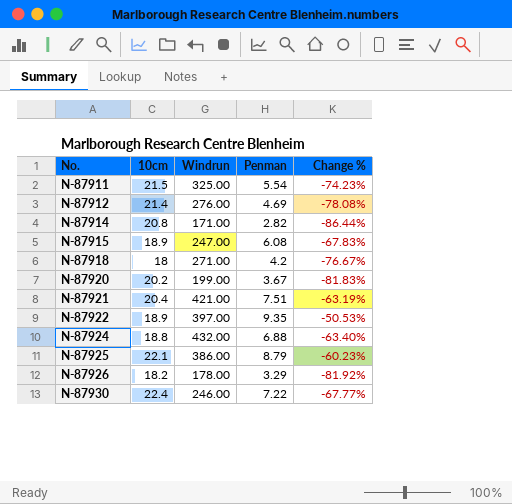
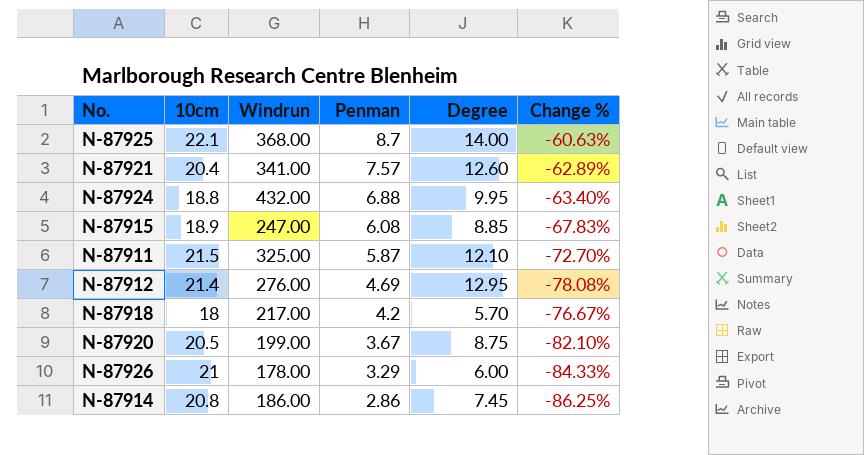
row order: No. ascending -> Penman descending
column Degree | position: none -> 5
row N-87922: 18.9 | 397.00 | 9.35 | -50.53% -> none
row N-87930: 22.4 | 246.00 | 7.22 | -67.77% -> none
N-87925 | Windrun: 386.00 -> 368.00
N-87925 | Penman: 8.79 -> 8.7
N-87925 | Change %: -60.23% -> -60.63%
N-87921 | Windrun: 421.00 -> 341.00
N-87921 | Penman: 7.51 -> 7.57
N-87921 | Change %: -63.19% -> -62.89%
N-87911 | Penman: 5.54 -> 5.87
N-87911 | Change %: -74.23% -> -72.70%
N-87918 | Windrun: 271.00 -> 217.00
N-87920 | 10cm: 20.2 -> 20.5
N-87920 | Change %: -81.83% -> -82.10%
N-87926 | 10cm: 18.2 -> 21
N-87926 | Change %: -81.92% -> -84.33%
N-87914 | Windrun: 171.00 -> 186.00
N-87914 | Penman: 2.82 -> 2.86
N-87914 | Change %: -86.44% -> -86.25%

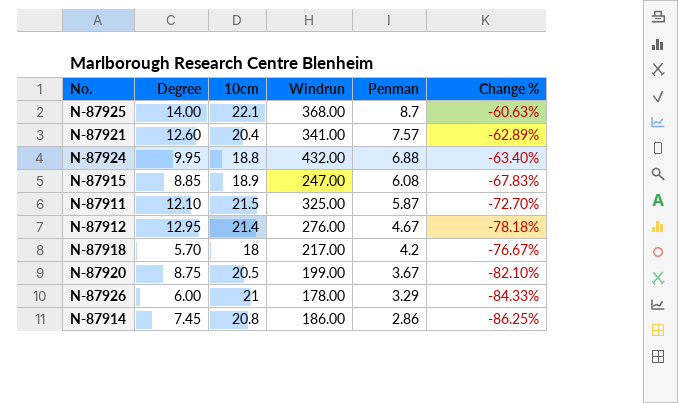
column Degree | position: 5 -> 2
N-87912 | Penman: 4.69 -> 4.67
N-87912 | Change %: -78.08% -> -78.18%

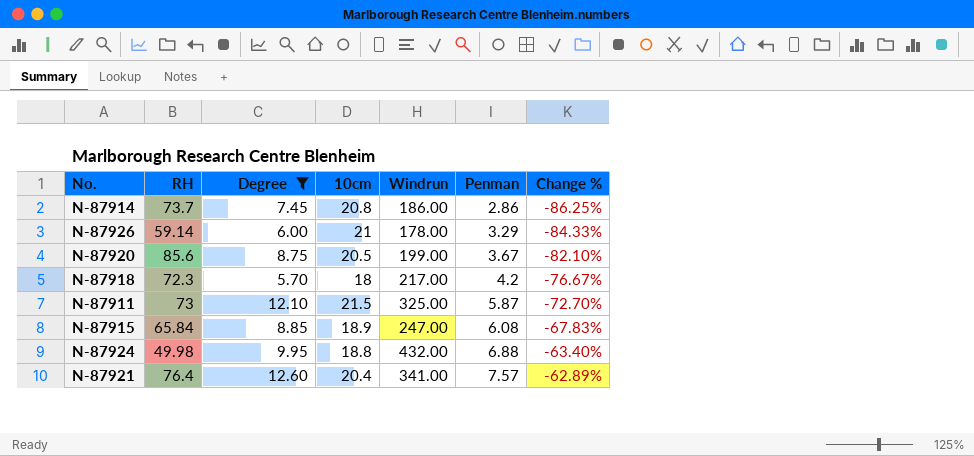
filter: none -> Degree <= 12.60
row order: Penman descending -> Penman ascending
column RH | position: none -> 2

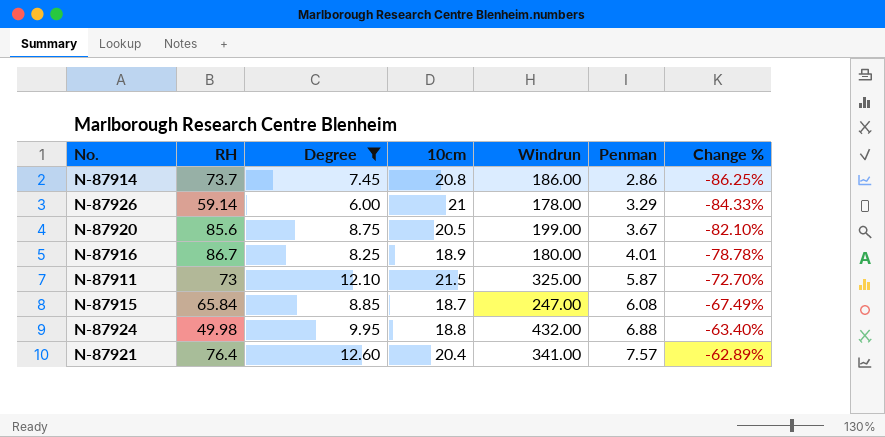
row N-87918: 72.3 | 5.70 | 18 | 217.00 | 4.2 | -76.67% -> none
row N-87916: none -> 86.7 | 8.25 | 18.9 | 180.00 | 4.01 | -78.78%
N-87915 | 10cm: 18.9 -> 18.7
N-87915 | Change %: -67.83% -> -67.49%

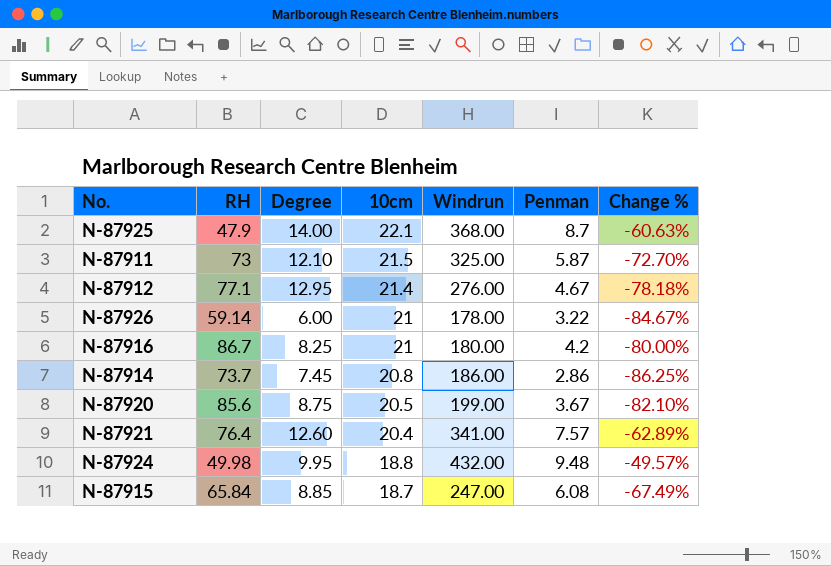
filter: Degree <= 12.60 -> none
row order: Penman ascending -> 10cm descending
N-87926 | Penman: 3.29 -> 3.22
N-87926 | Change %: -84.33% -> -84.67%
N-87916 | 10cm: 18.9 -> 21
N-87916 | Penman: 4.01 -> 4.2
N-87916 | Change %: -78.78% -> -80.00%
N-87924 | Penman: 6.88 -> 9.48
N-87924 | Change %: -63.40% -> -49.57%

